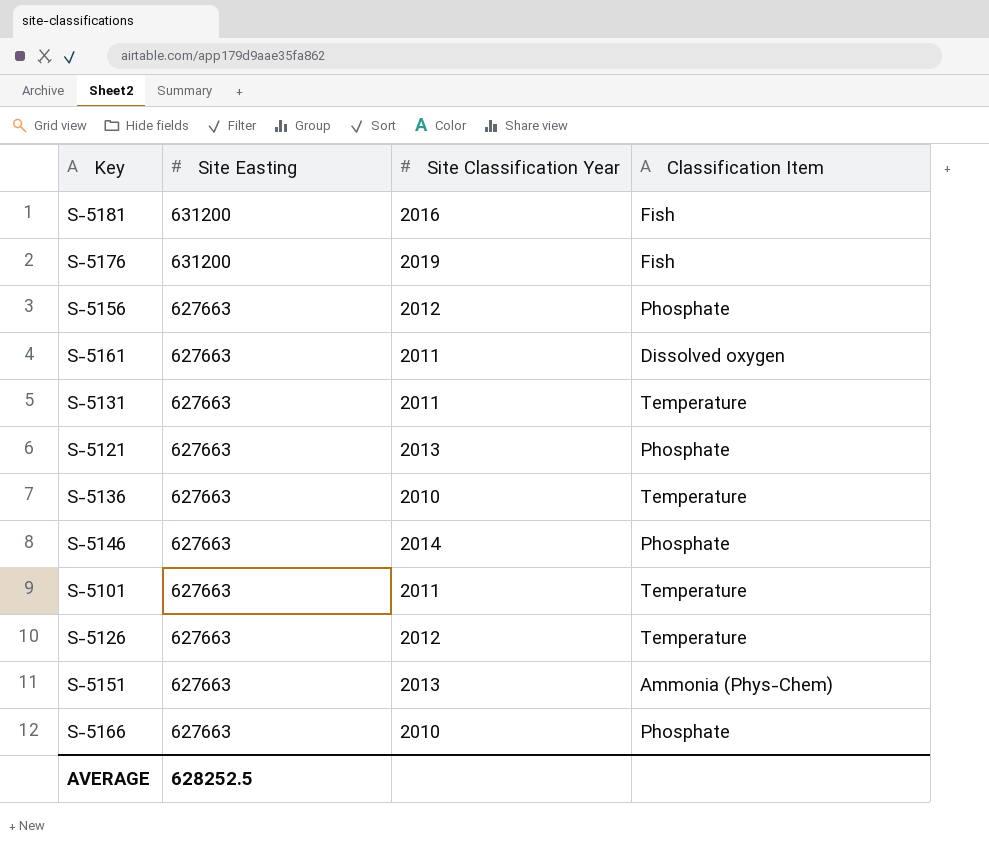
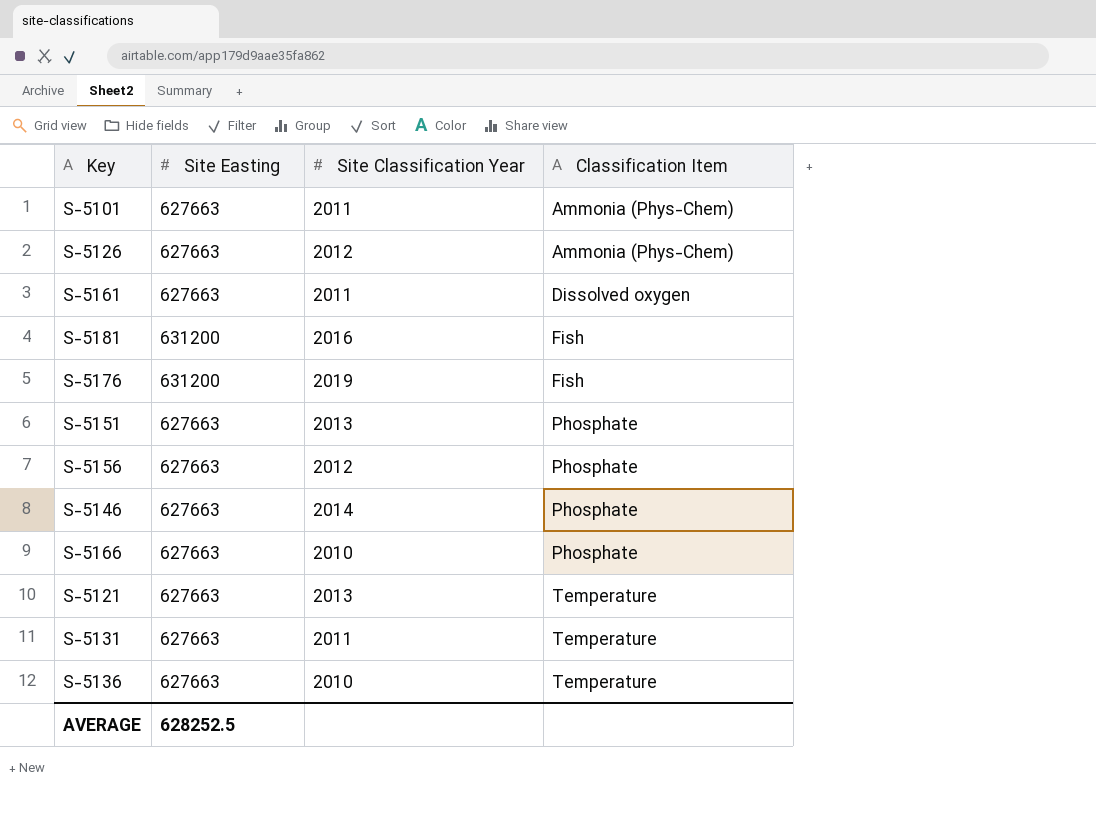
row order: Site Easting descending -> Classification Item ascending
S-5101 | Classification Item: Temperature -> Ammonia (Phys-Chem)
S-5126 | Classification Item: Temperature -> Ammonia (Phys-Chem)
S-5151 | Classification Item: Ammonia (Phys-Chem) -> Phosphate
S-5121 | Classification Item: Phosphate -> Temperature

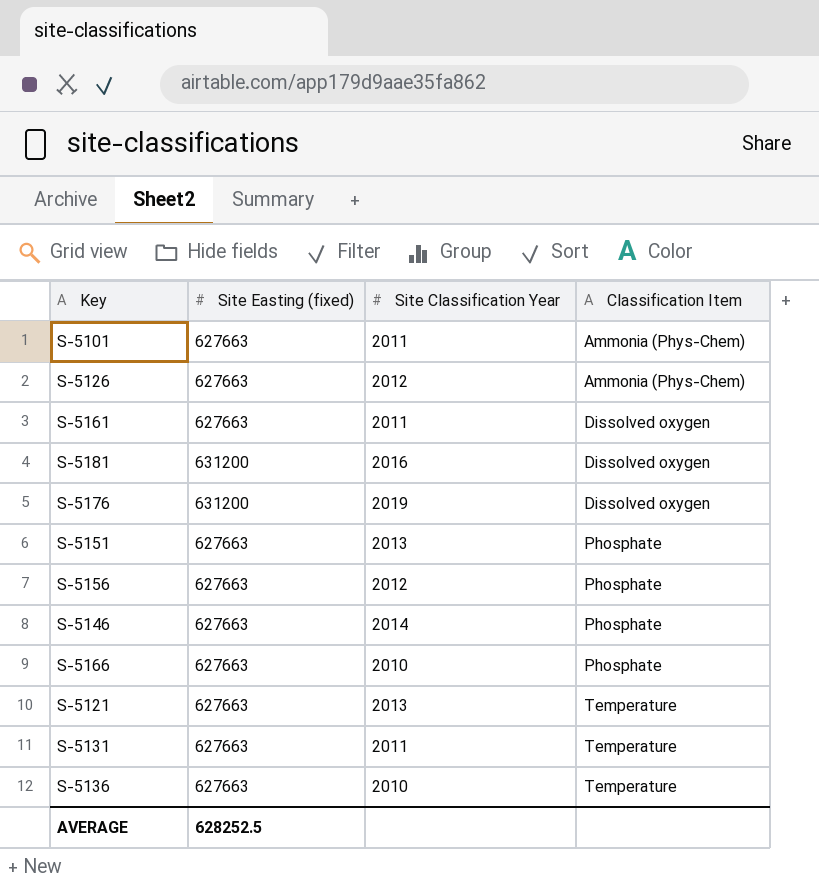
column name: Site Easting -> Site Easting (fixed)
S-5181 | Classification Item: Fish -> Dissolved oxygen
S-5176 | Classification Item: Fish -> Dissolved oxygen

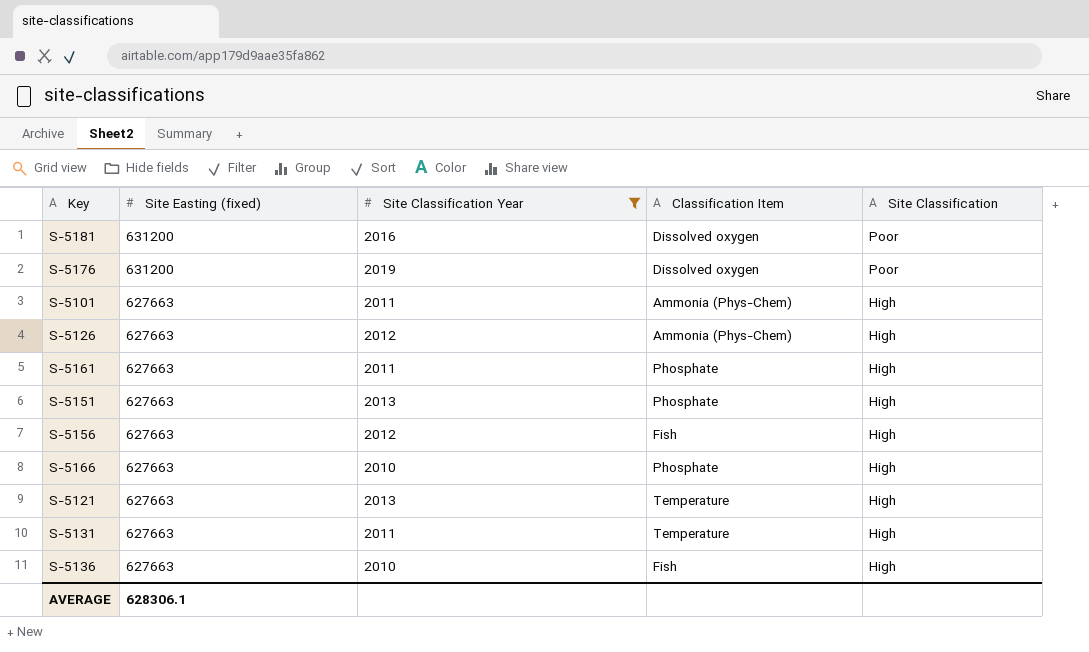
filter: none -> Site Classification Year != 2014
row order: Classification Item ascending -> Site Easting (fixed) descending
column Site Classification | position: none -> 5
S-5161 | Classification Item: Dissolved oxygen -> Phosphate
S-5156 | Classification Item: Phosphate -> Fish
S-5136 | Classification Item: Temperature -> Fish
AVERAGE | Site Easting (fixed): 628252.5 -> 628306.1

